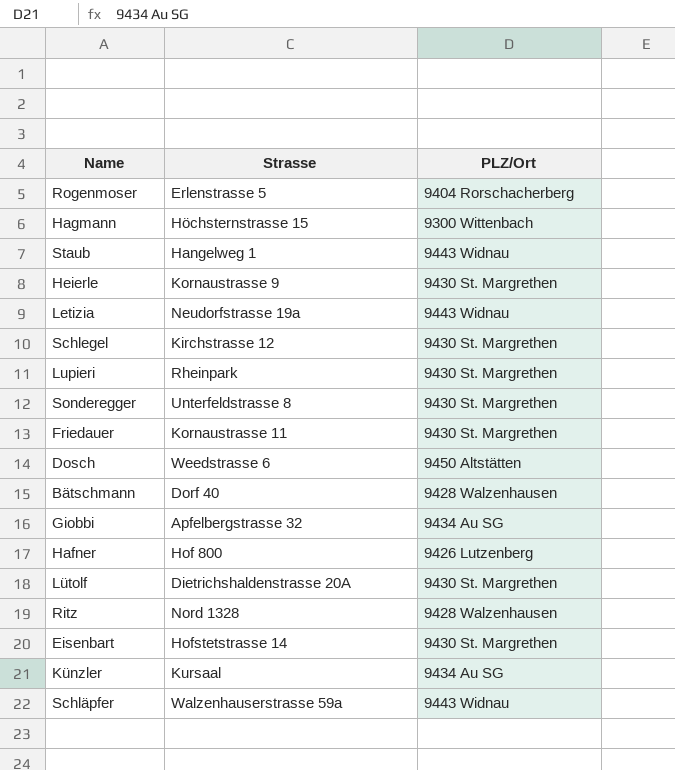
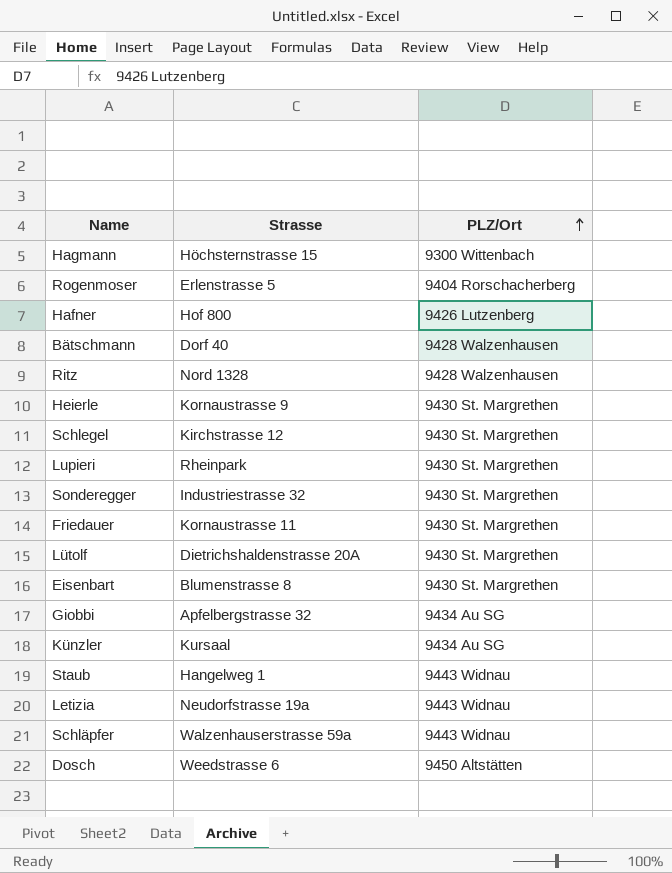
row order: none -> PLZ/Ort ascending
Sonderegger | Strasse: Unterfeldstrasse 8 -> Industriestrasse 32
Eisenbart | Strasse: Hofstetstrasse 14 -> Blumenstrasse 8

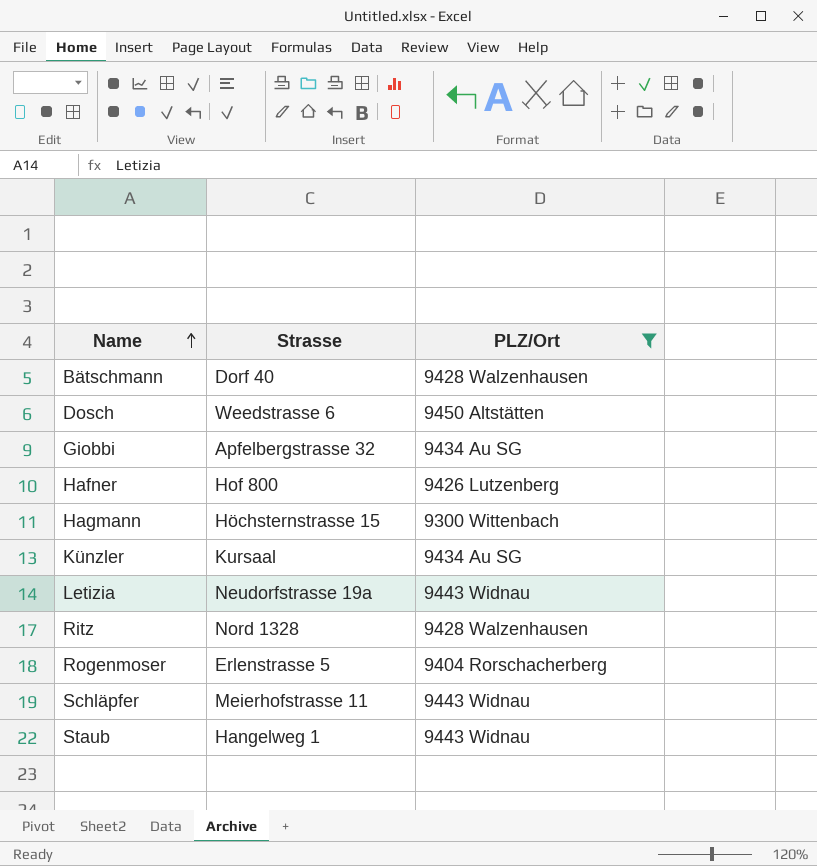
filter: none -> PLZ/Ort != 9430 St. Margrethen
row order: PLZ/Ort ascending -> Name ascending
Schläpfer | Strasse: Walzenhauserstrasse 59a -> Meierhofstrasse 11

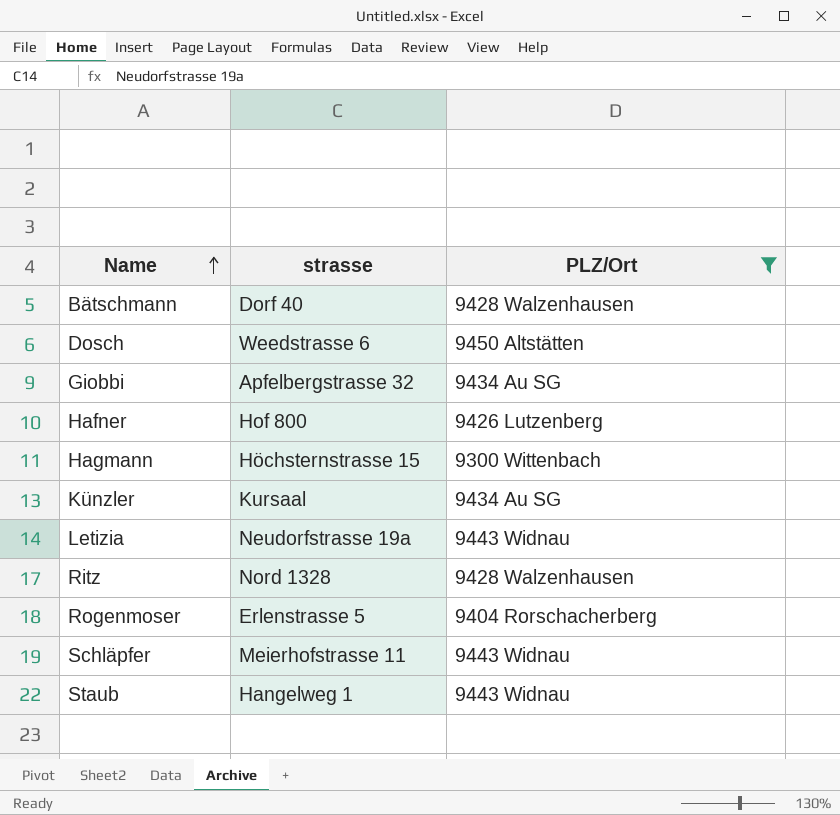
column name: Strasse -> strasse

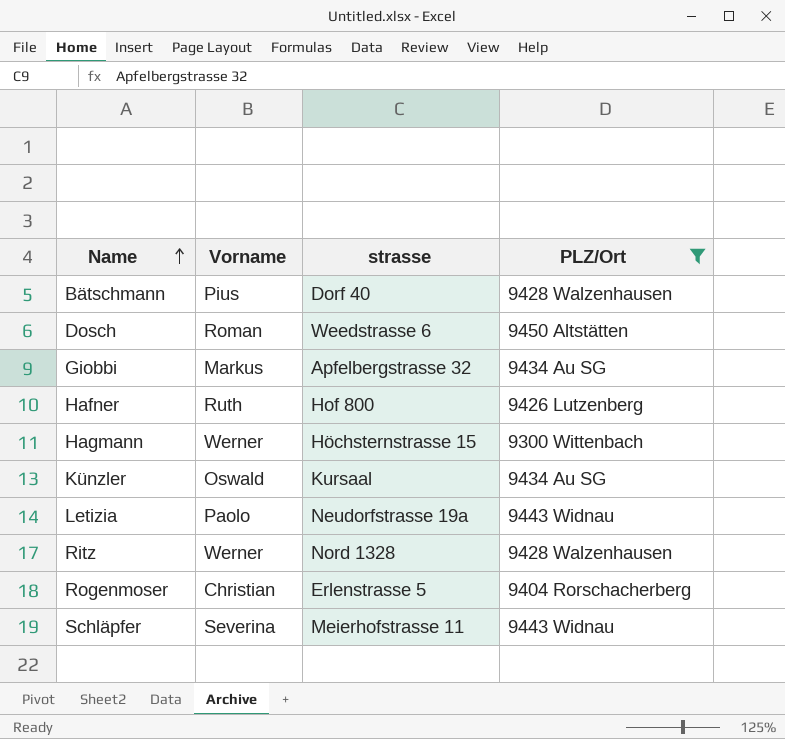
column Vorname | position: none -> 2
row Staub: Hangelweg 1 | 9443 Widnau -> none

